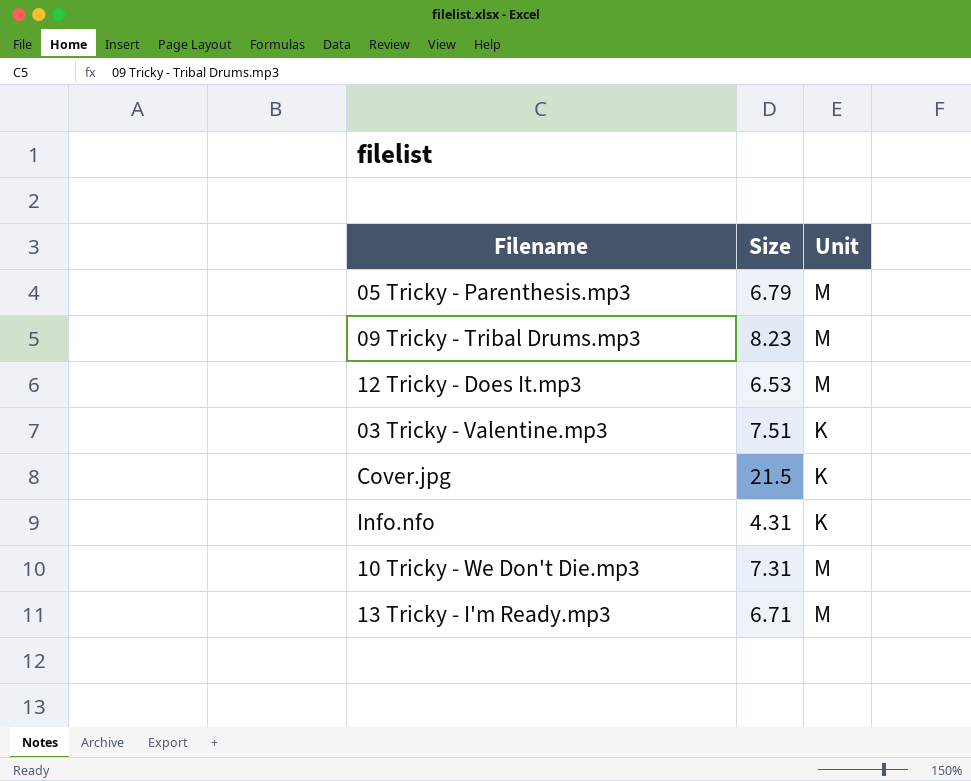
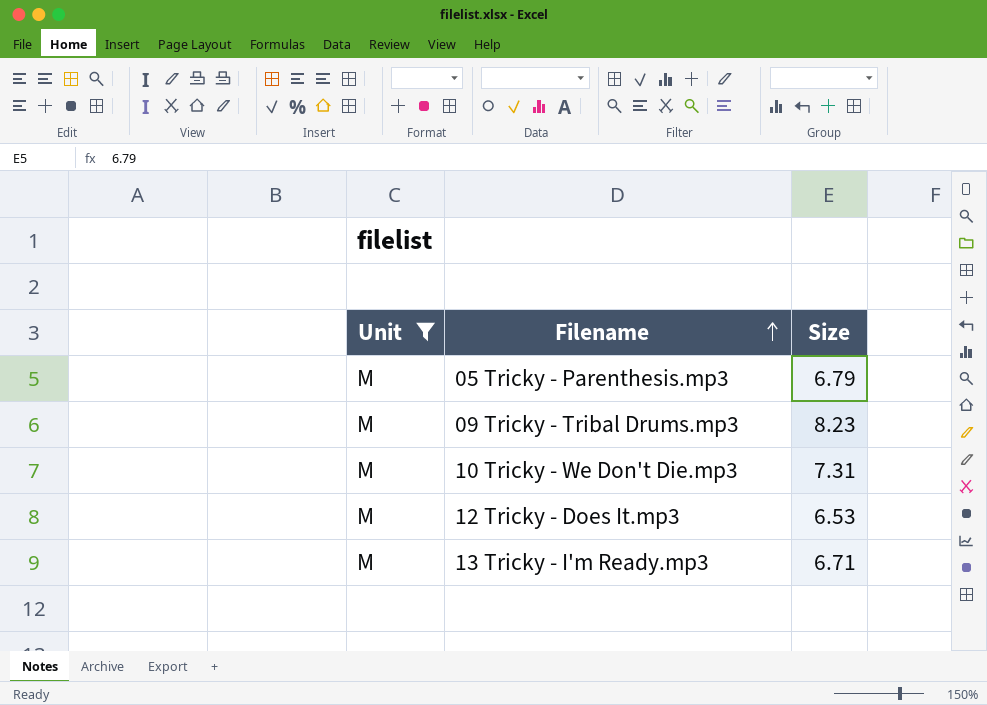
filter: none -> Unit = M
row order: none -> Filename ascending
column Unit | position: 3 -> 1

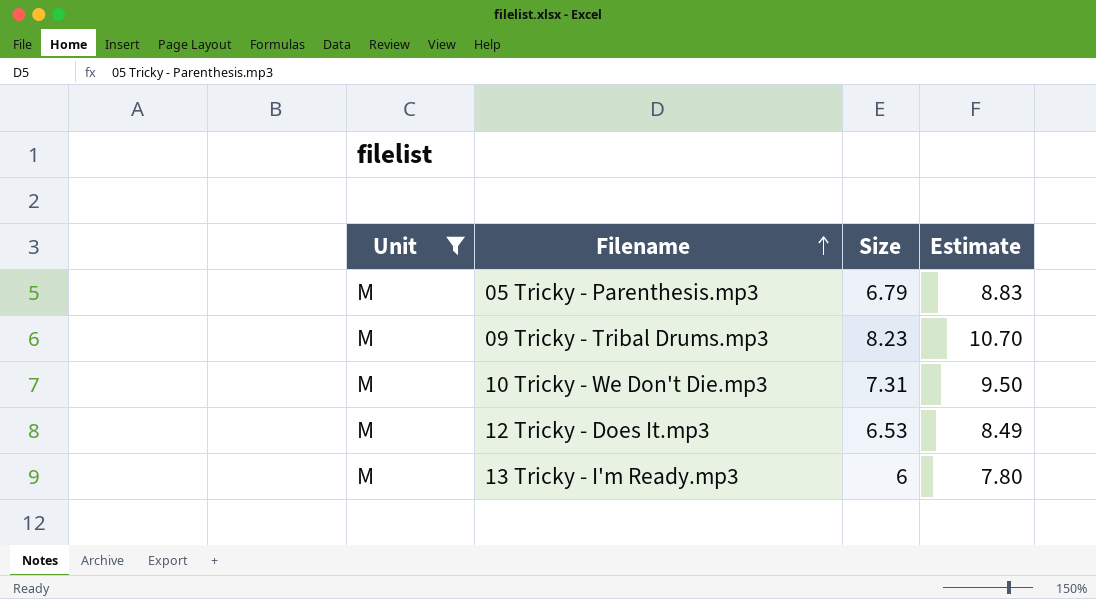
column Estimate | formula: none -> [Size] * 1.3
13 Tricky - I'm Ready.mp3 | Size: 6.71 -> 6

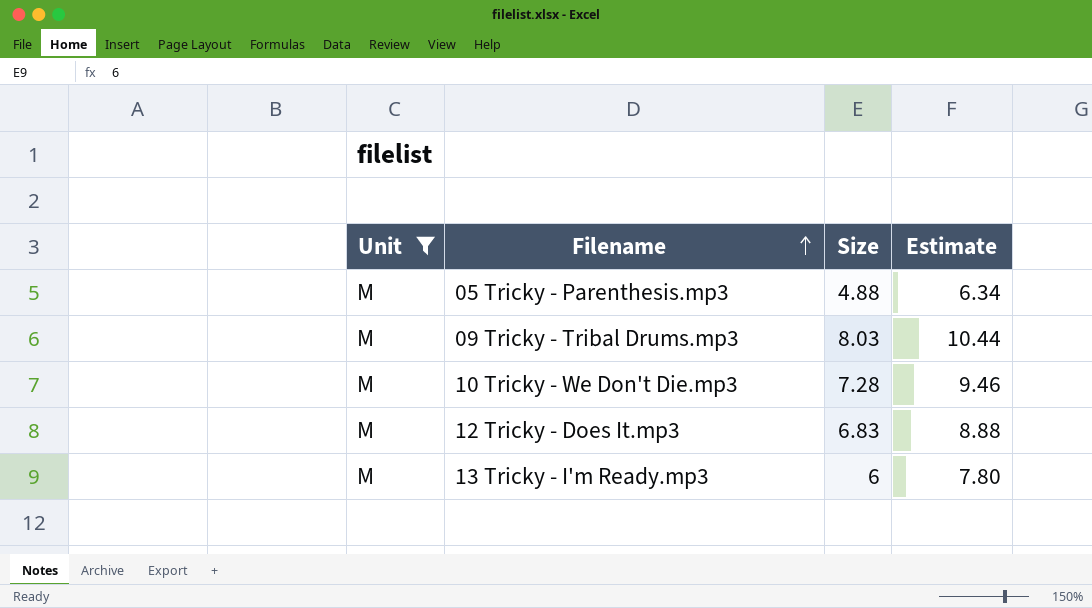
05 Tricky - Parenthesis.mp3 | Size: 6.79 -> 4.88
05 Tricky - Parenthesis.mp3 | Estimate: 8.83 -> 6.34
09 Tricky - Tribal Drums.mp3 | Size: 8.23 -> 8.03
09 Tricky - Tribal Drums.mp3 | Estimate: 10.70 -> 10.44
10 Tricky - We Don't Die.mp3 | Size: 7.31 -> 7.28
10 Tricky - We Don't Die.mp3 | Estimate: 9.50 -> 9.46
12 Tricky - Does It.mp3 | Size: 6.53 -> 6.83
12 Tricky - Does It.mp3 | Estimate: 8.49 -> 8.88

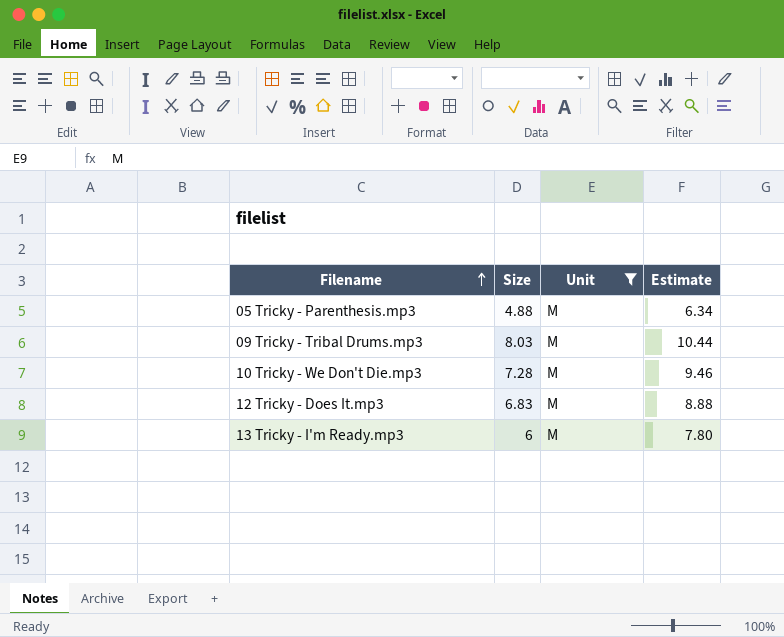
column Unit | position: 1 -> 3

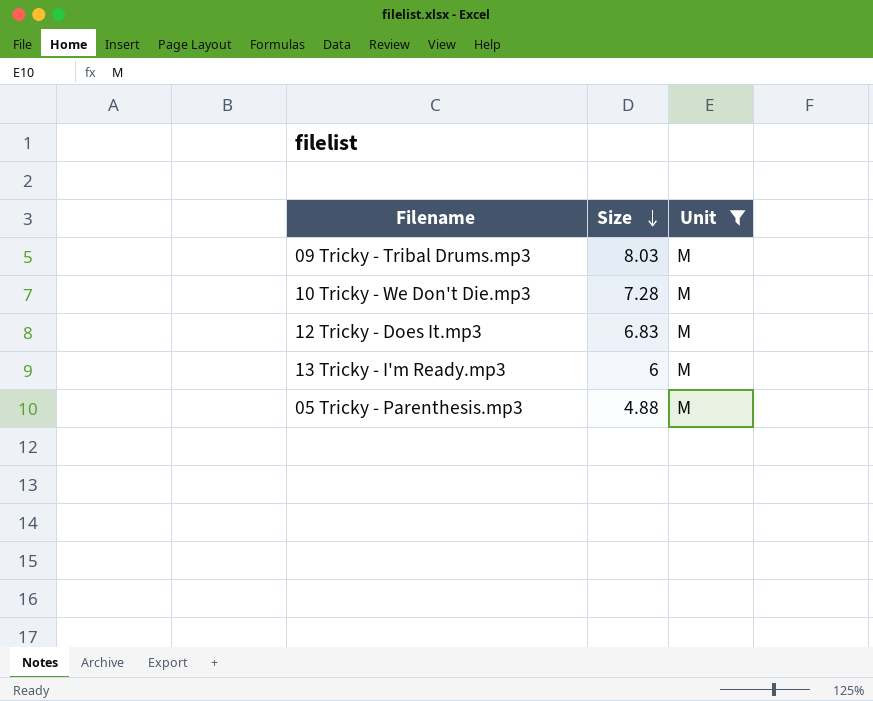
row order: Filename ascending -> Size descending
column Estimate | formula: [Size] * 1.3 -> none

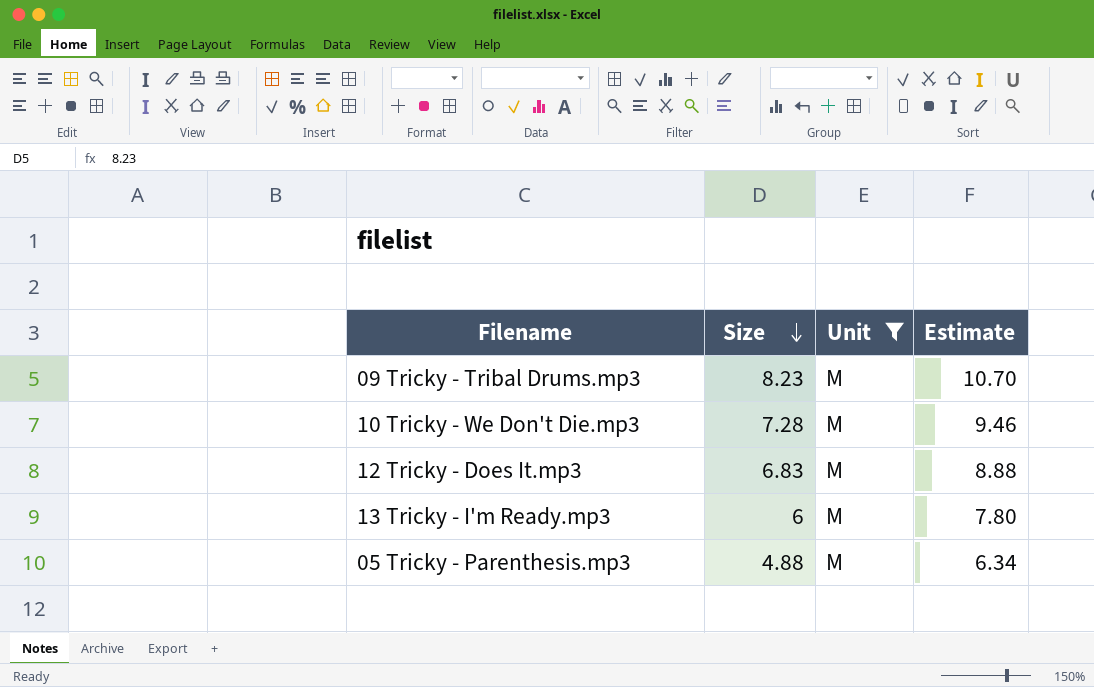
column Estimate | formula: none -> [Size] * 1.3
09 Tricky - Tribal Drums.mp3 | Size: 8.03 -> 8.23

